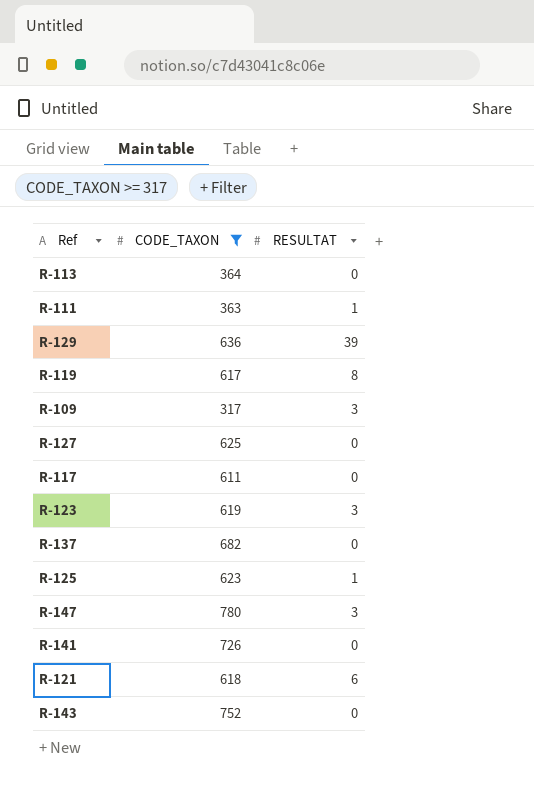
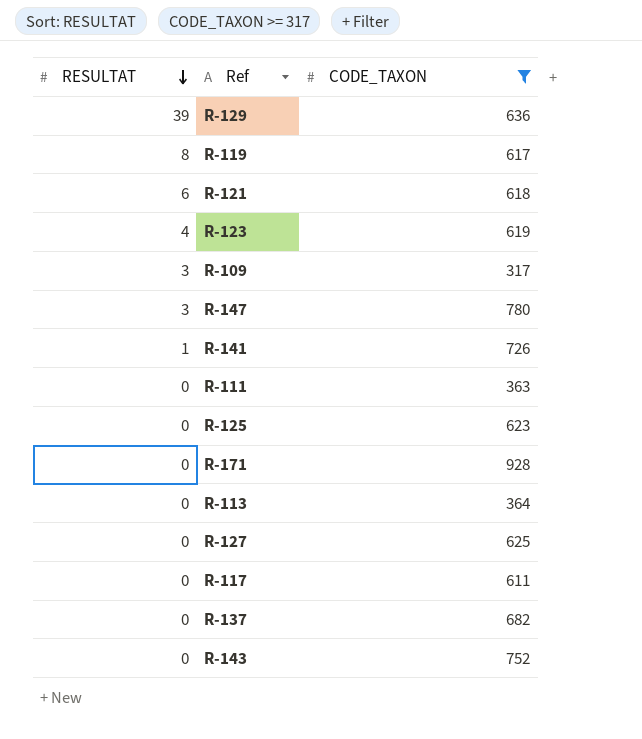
row order: none -> RESULTAT descending
column RESULTAT | position: 3 -> 1
R-123 | RESULTAT: 3 -> 4
R-141 | RESULTAT: 0 -> 1
R-111 | RESULTAT: 1 -> 0
R-125 | RESULTAT: 1 -> 0
row R-171: none -> 0 | 928

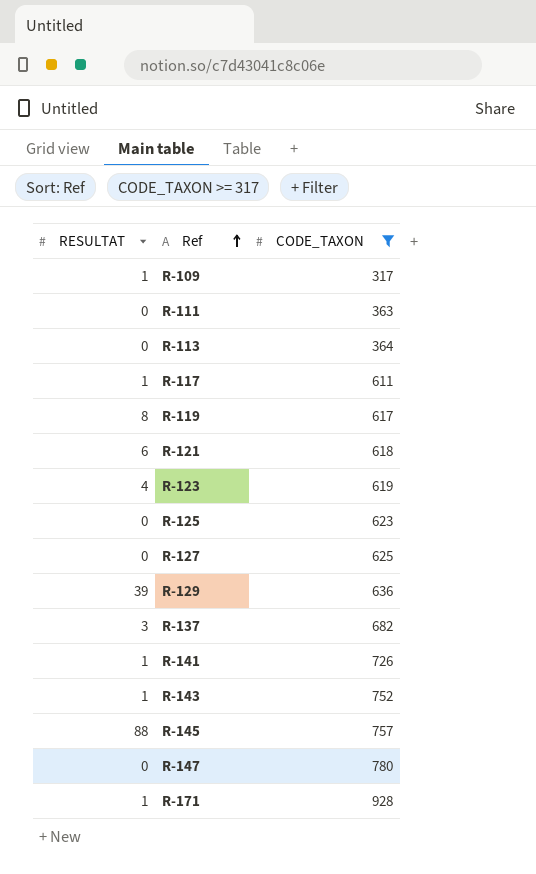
row order: RESULTAT descending -> Ref ascending
R-109 | RESULTAT: 3 -> 1
R-117 | RESULTAT: 0 -> 1
R-137 | RESULTAT: 0 -> 3
R-143 | RESULTAT: 0 -> 1
row R-145: none -> 88 | 757
R-147 | RESULTAT: 3 -> 0
R-171 | RESULTAT: 0 -> 1

